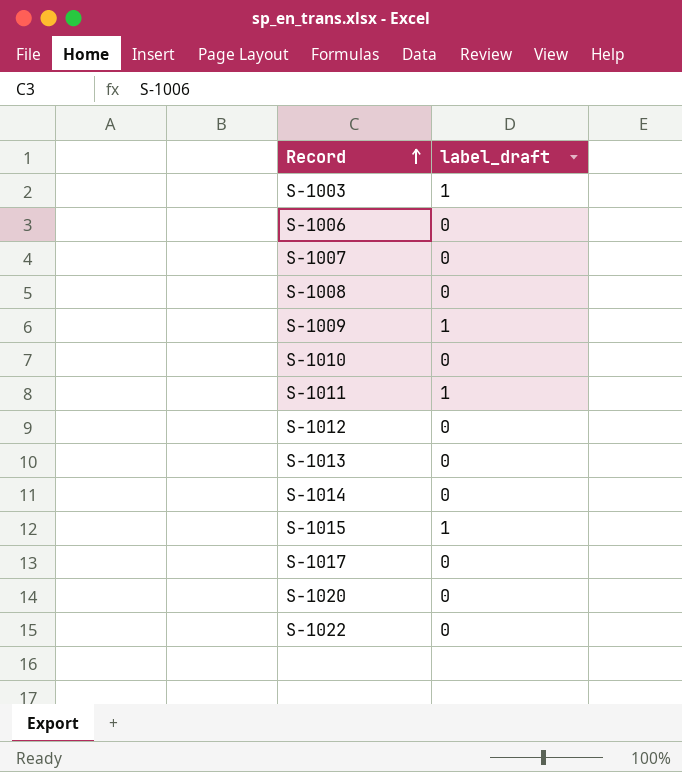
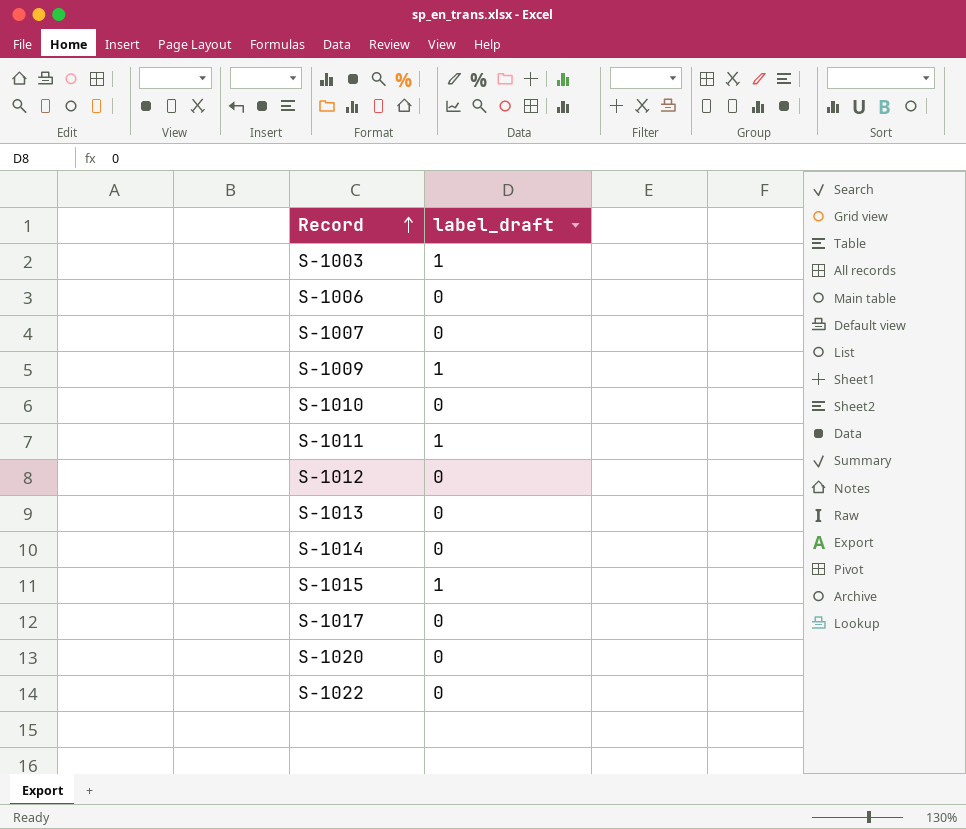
row S-1008: 0 -> none

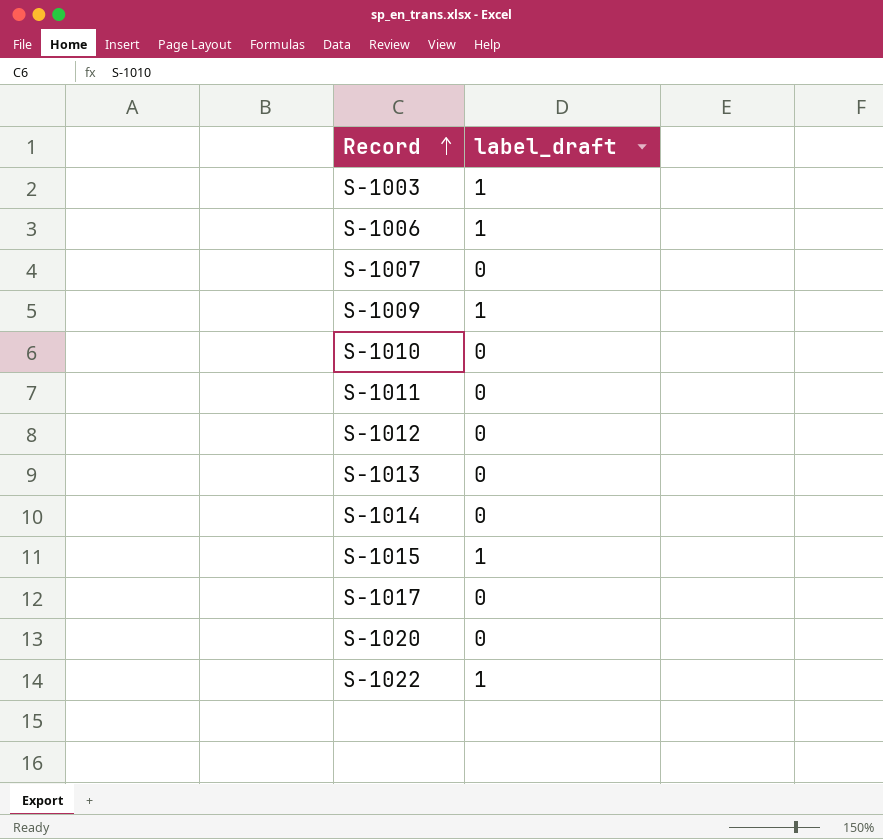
S-1006 | label_draft: 0 -> 1
S-1011 | label_draft: 1 -> 0
S-1022 | label_draft: 0 -> 1

